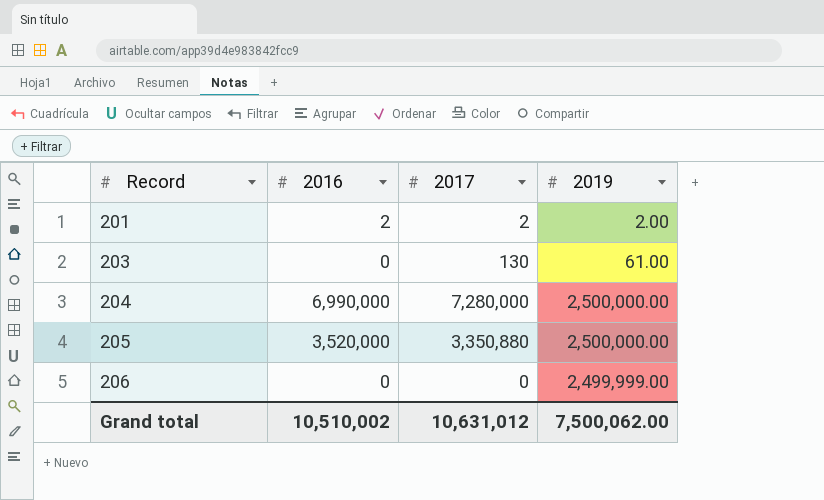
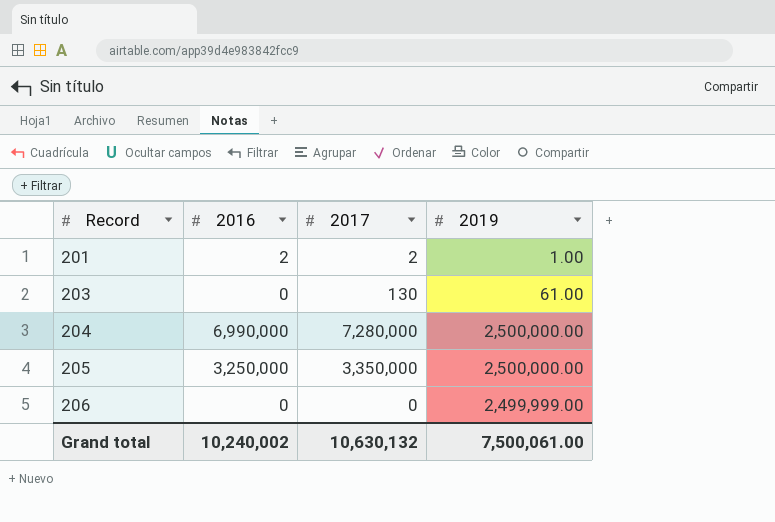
201 | 2019: 2.00 -> 1.00
205 | 2016: 3,520,000 -> 3,250,000
205 | 2017: 3,350,880 -> 3,350,000
Grand total | 2016: 10,510,002 -> 10,240,002
Grand total | 2017: 10,631,012 -> 10,630,132
Grand total | 2019: 7,500,062.00 -> 7,500,061.00

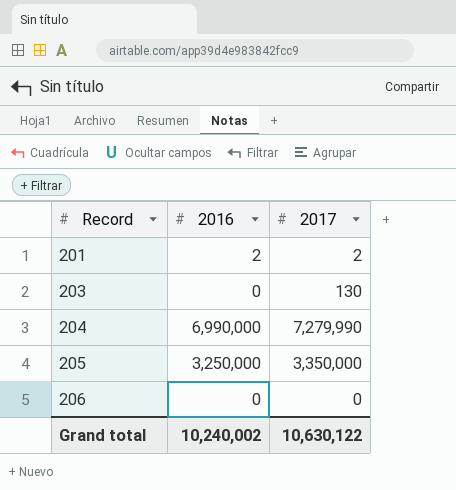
column 2019 | position: 4 -> none
204 | 2017: 7,280,000 -> 7,279,990
Grand total | 2017: 10,630,132 -> 10,630,122

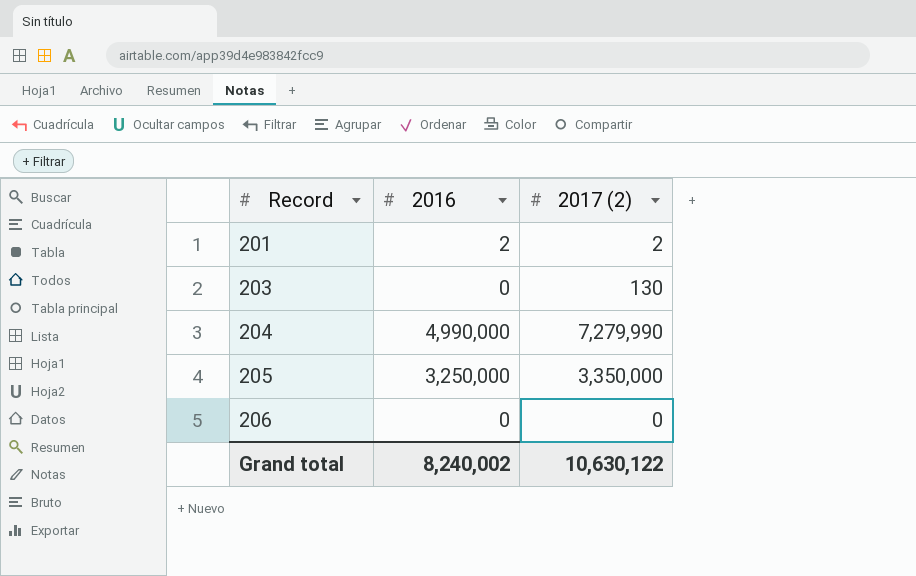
column name: 2017 -> 2017 (2)
204 | 2016: 6,990,000 -> 4,990,000
Grand total | 2016: 10,240,002 -> 8,240,002

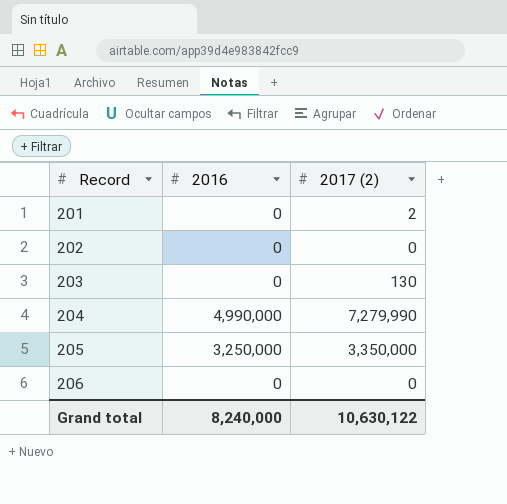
201 | 2016: 2 -> 0
row 202: none -> 0 | 0
Grand total | 2016: 8,240,002 -> 8,240,000

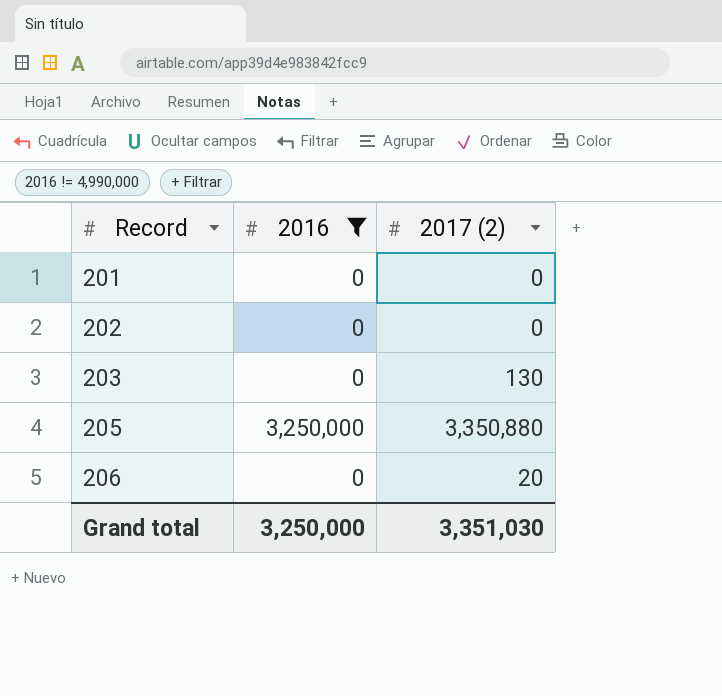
filter: none -> 2016 != 4,990,000
201 | 2017 (2): 2 -> 0
205 | 2017 (2): 3,350,000 -> 3,350,880
206 | 2017 (2): 0 -> 20
Grand total | 2016: 8,240,000 -> 3,250,000
Grand total | 2017 (2): 10,630,122 -> 3,351,030

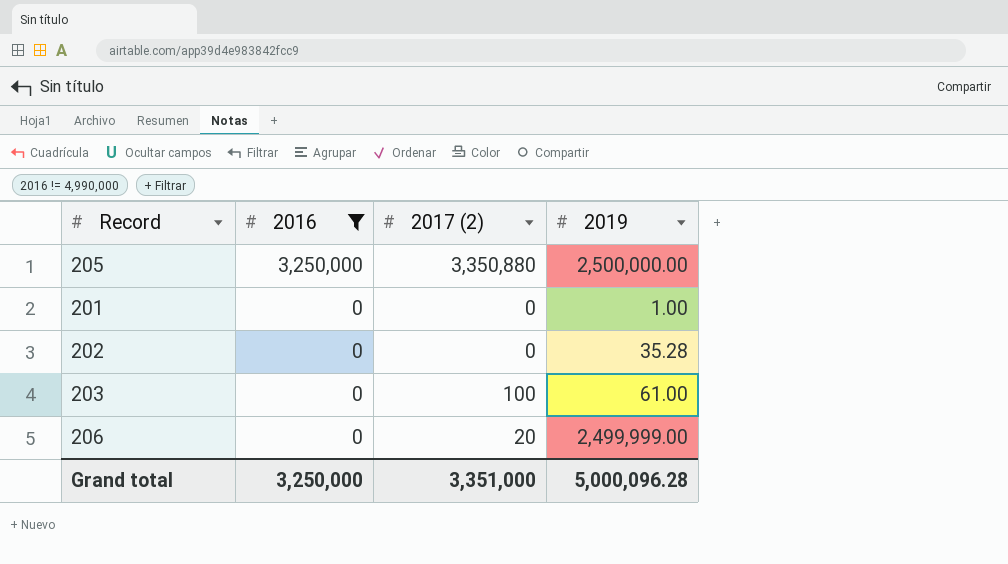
row order: Record ascending -> 2016 descending
column 2019 | position: none -> 4
203 | 2017 (2): 130 -> 100
Grand total | 2017 (2): 3,351,030 -> 3,351,000

